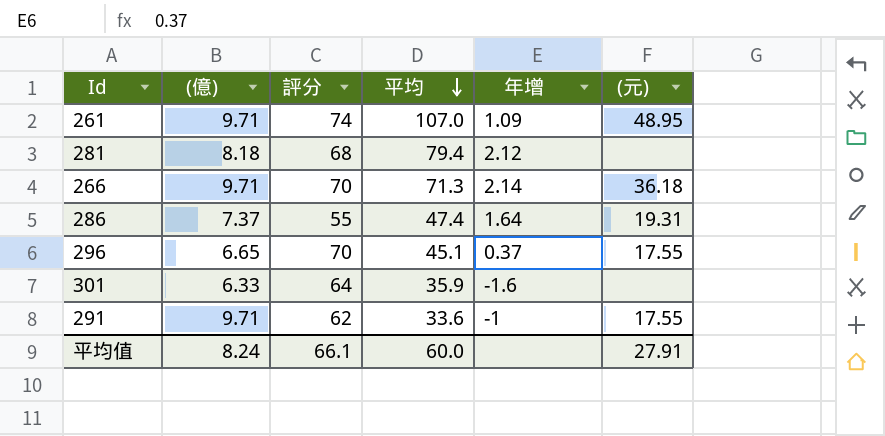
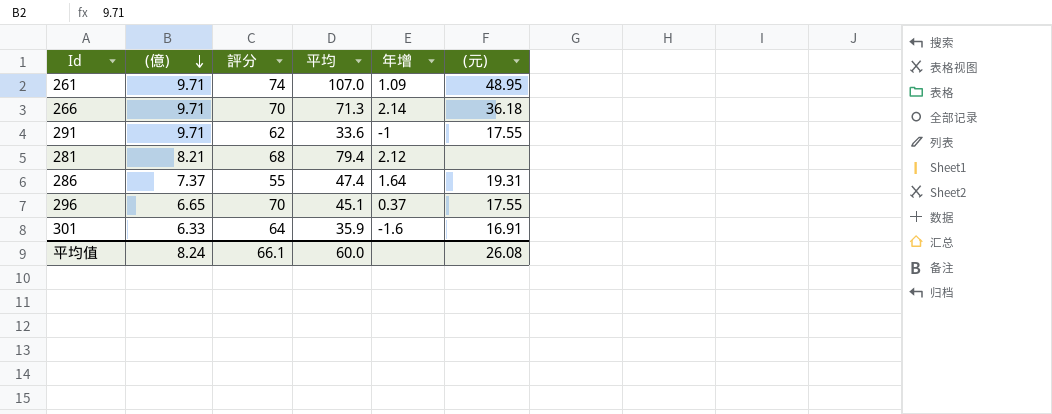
row order: 平均 descending -> (億) descending
281 | (億): 8.18 -> 8.21
301 | (元): none -> 16.91
平均值 | (元): 27.91 -> 26.08

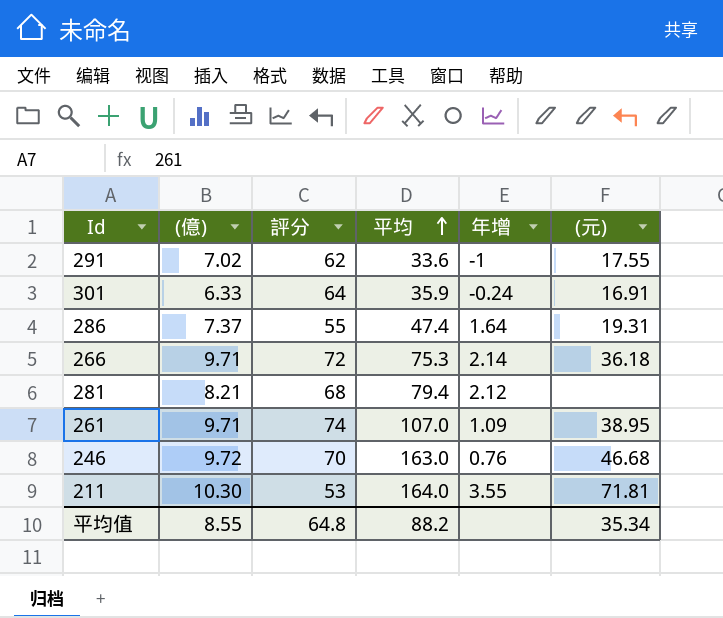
row order: (億) descending -> 平均 ascending
row 296: 6.65 | 70 | 45.1 | 0.37 | 17.55 -> none
291 | (億): 9.71 -> 7.02
301 | 年增: -1.6 -> -0.24
266 | 評分: 70 -> 72
266 | 平均: 71.3 -> 75.3
261 | (元): 48.95 -> 38.95
row 246: none -> 9.72 | 70 | 163.0 | 0.76 | 46.68
row 211: none -> 10.30 | 53 | 164.0 | 3.55 | 71.81
平均值 | (億): 8.24 -> 8.55
平均值 | 評分: 66.1 -> 64.8
平均值 | 平均: 60.0 -> 88.2
平均值 | (元): 26.08 -> 35.34

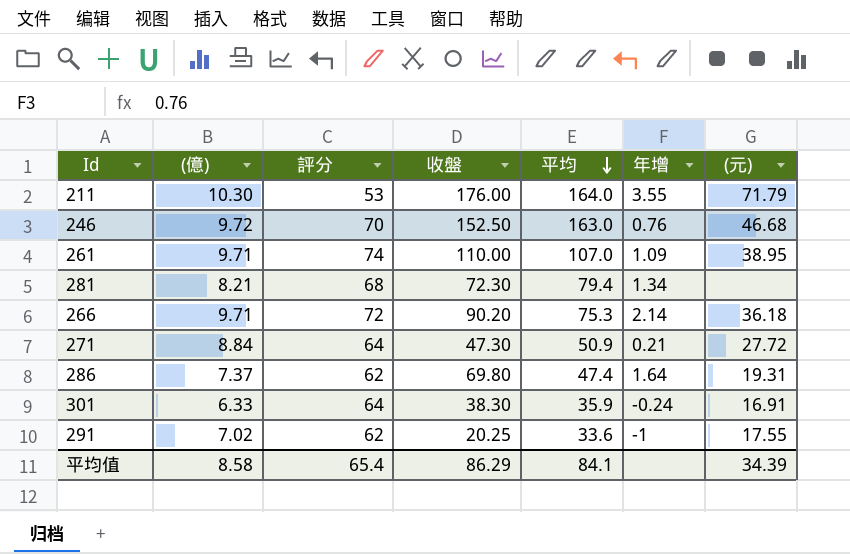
row order: 平均 ascending -> 平均 descending
column 收盤 | position: none -> 4
211 | (元): 71.81 -> 71.79
281 | 年增: 2.12 -> 1.34
row 271: none -> 8.84 | 64 | 47.30 | 50.9 | 0.21 | 27.72
286 | 評分: 55 -> 62
平均值 | (億): 8.55 -> 8.58
平均值 | 評分: 64.8 -> 65.4
平均值 | 平均: 88.2 -> 84.1
平均值 | (元): 35.34 -> 34.39

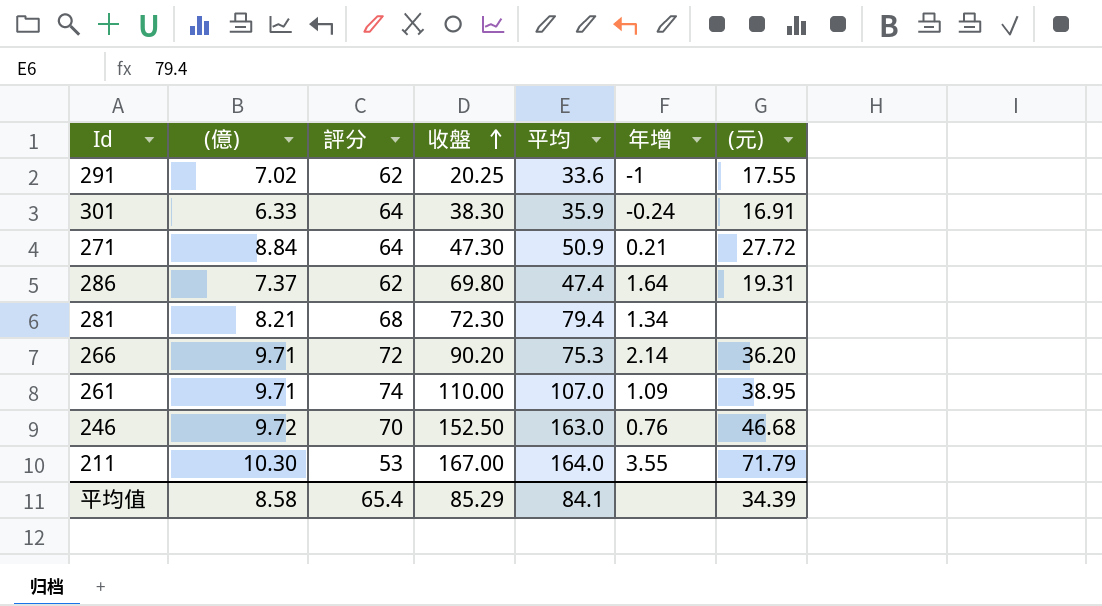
row order: 平均 descending -> 收盤 ascending
266 | (元): 36.18 -> 36.20
211 | 收盤: 176.00 -> 167.00
平均值 | 收盤: 86.29 -> 85.29

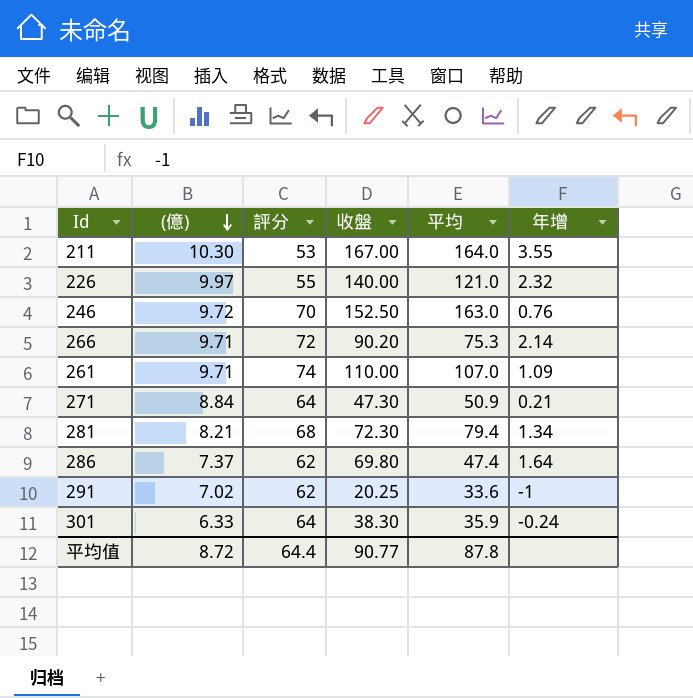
row order: 收盤 ascending -> (億) descending
column (元) | position: 7 -> none
row 226: none -> 9.97 | 55 | 140.00 | 121.0 | 2.32
平均值 | (億): 8.58 -> 8.72
平均值 | 評分: 65.4 -> 64.4
平均值 | 收盤: 85.29 -> 90.77
平均值 | 平均: 84.1 -> 87.8

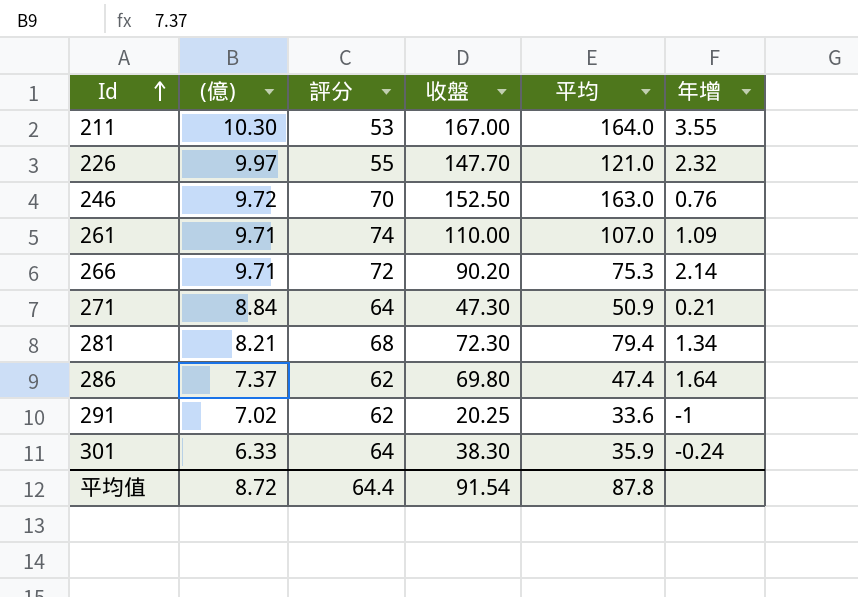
row order: (億) descending -> Id ascending
226 | 收盤: 140.00 -> 147.70
平均值 | 收盤: 90.77 -> 91.54

